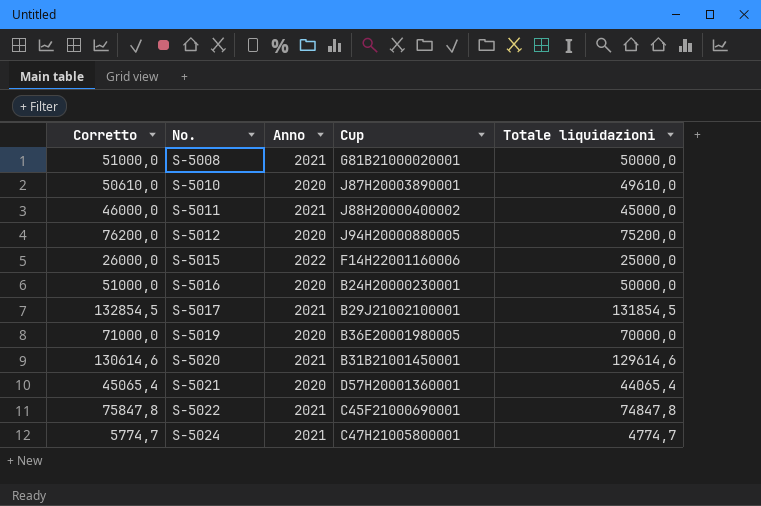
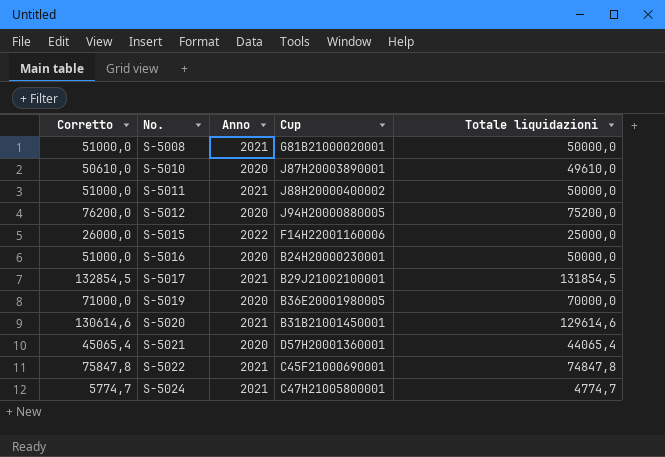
S-5011 | Corretto: 46000,0 -> 51000,0
S-5011 | Totale liquidazioni: 45000,0 -> 50000,0

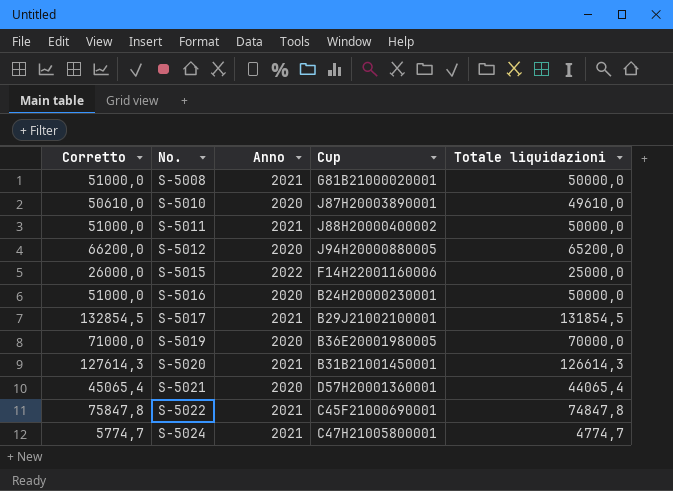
S-5012 | Corretto: 76200,0 -> 66200,0
S-5012 | Totale liquidazioni: 75200,0 -> 65200,0
S-5020 | Corretto: 130614,6 -> 127614,3
S-5020 | Totale liquidazioni: 129614,6 -> 126614,3

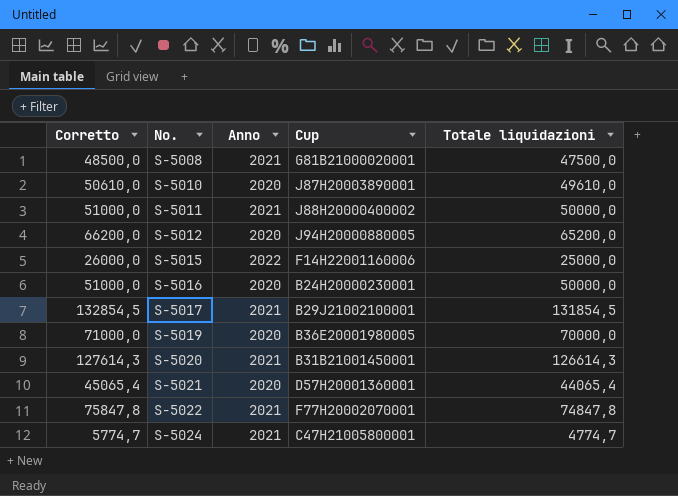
S-5008 | Corretto: 51000,0 -> 48500,0
S-5008 | Totale liquidazioni: 50000,0 -> 47500,0
S-5022 | Cup: C45F21000690001 -> F77H20002070001

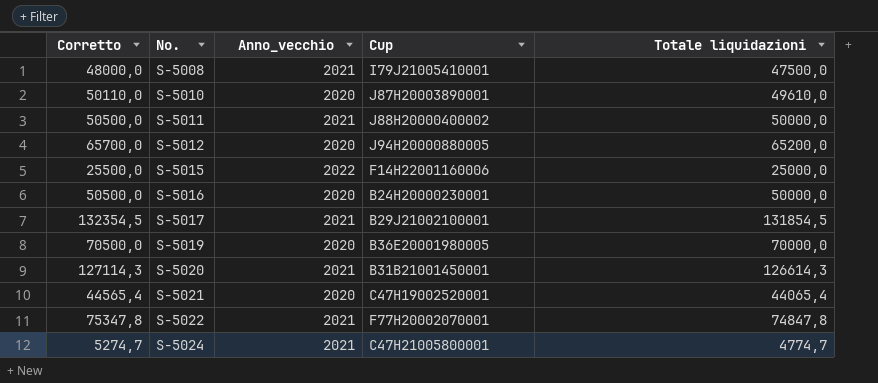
column Corretto | formula: [Totale liquidazioni] + 1000 -> [Totale liquidazioni] + 500
column name: Anno -> Anno_vecchio
S-5008 | Cup: G81B21000020001 -> I79J21005410001
S-5021 | Cup: D57H20001360001 -> C47H19002520001

